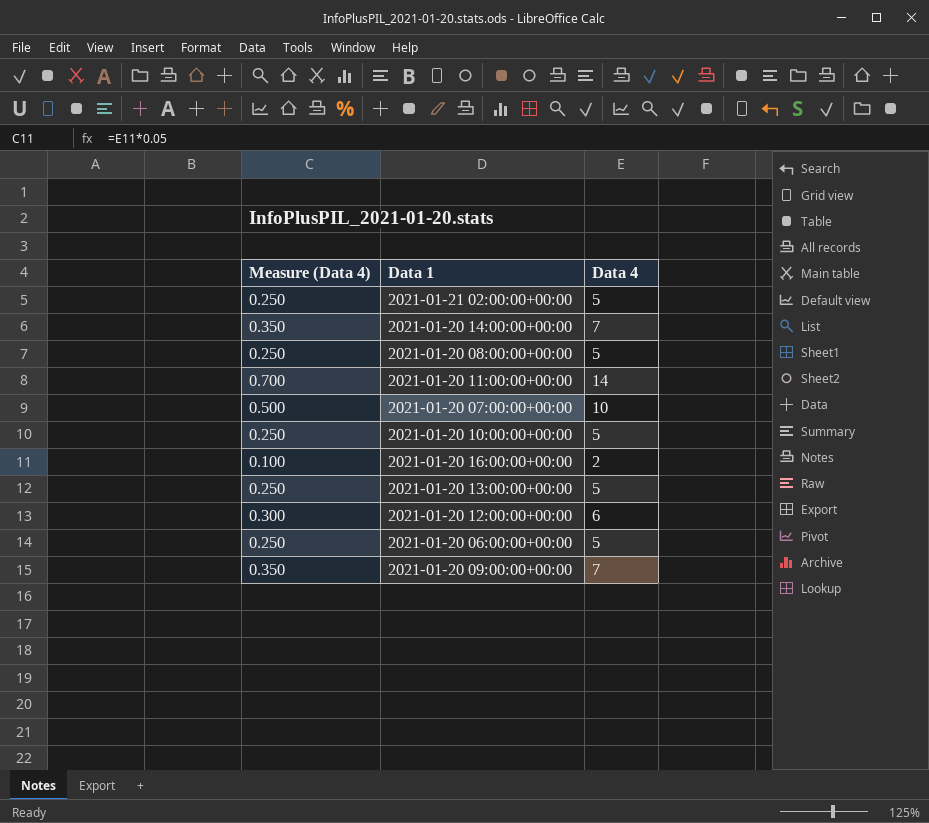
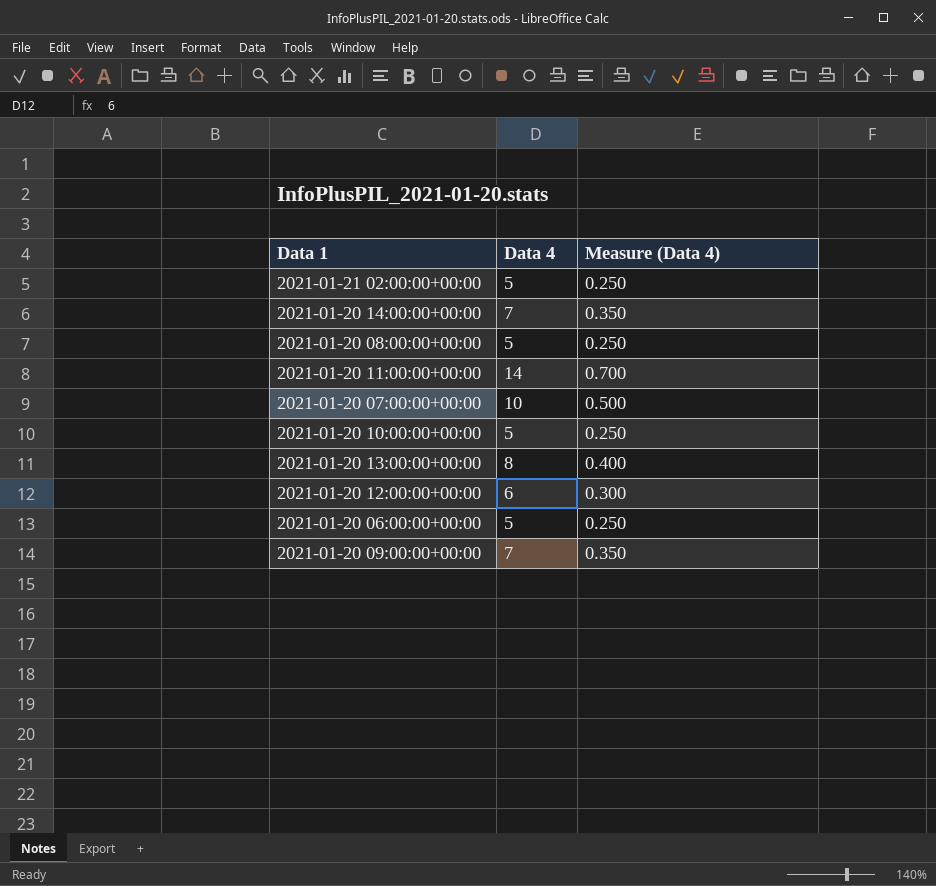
column Measure (Data 4) | position: 1 -> 3
row 2021-01-20 16:00:00+00:00: 0.100 | 2 -> none
2021-01-20 13:00:00+00:00 | Data 4: 5 -> 8
2021-01-20 13:00:00+00:00 | Measure (Data 4): 0.250 -> 0.400

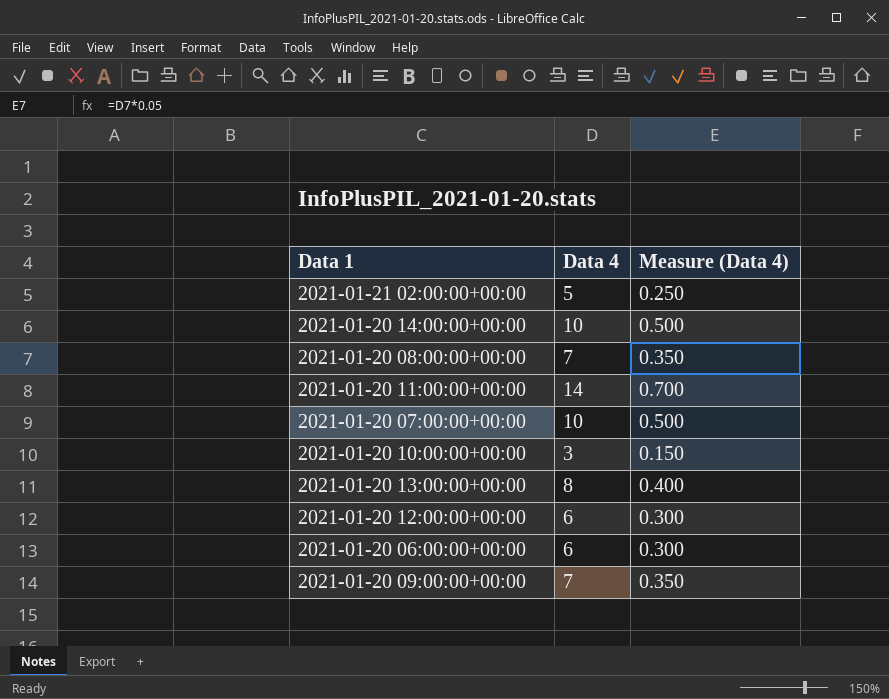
2021-01-20 14:00:00+00:00 | Data 4: 7 -> 10
2021-01-20 14:00:00+00:00 | Measure (Data 4): 0.350 -> 0.500
2021-01-20 08:00:00+00:00 | Data 4: 5 -> 7
2021-01-20 08:00:00+00:00 | Measure (Data 4): 0.250 -> 0.350
2021-01-20 10:00:00+00:00 | Data 4: 5 -> 3
2021-01-20 10:00:00+00:00 | Measure (Data 4): 0.250 -> 0.150
2021-01-20 06:00:00+00:00 | Data 4: 5 -> 6
2021-01-20 06:00:00+00:00 | Measure (Data 4): 0.250 -> 0.300

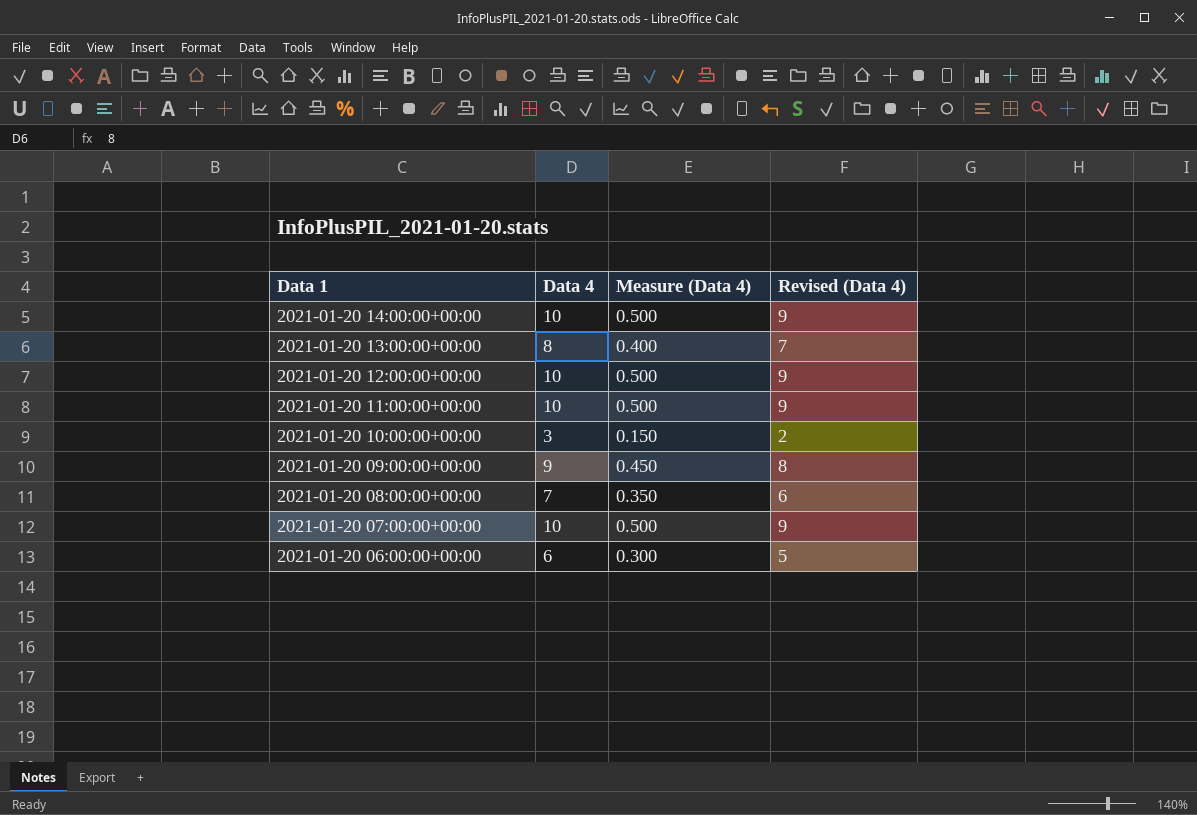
row order: none -> Data 1 descending
column Revised (Data 4) | formula: none -> [Data 4] - 1
row 2021-01-21 02:00:00+00:00: 5 | 0.250 -> none
2021-01-20 12:00:00+00:00 | Data 4: 6 -> 10
2021-01-20 12:00:00+00:00 | Measure (Data 4): 0.300 -> 0.500
2021-01-20 11:00:00+00:00 | Data 4: 14 -> 10
2021-01-20 11:00:00+00:00 | Measure (Data 4): 0.700 -> 0.500
2021-01-20 09:00:00+00:00 | Data 4: 7 -> 9
2021-01-20 09:00:00+00:00 | Measure (Data 4): 0.350 -> 0.450

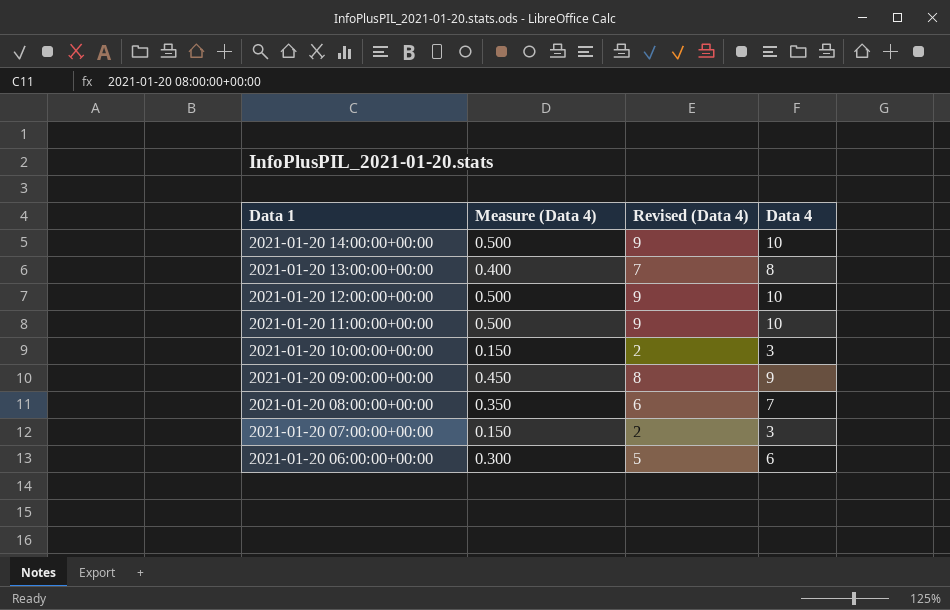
column Data 4 | position: 2 -> 4
2021-01-20 07:00:00+00:00 | Measure (Data 4): 0.500 -> 0.150
2021-01-20 07:00:00+00:00 | Revised (Data 4): 9 -> 2
2021-01-20 07:00:00+00:00 | Data 4: 10 -> 3

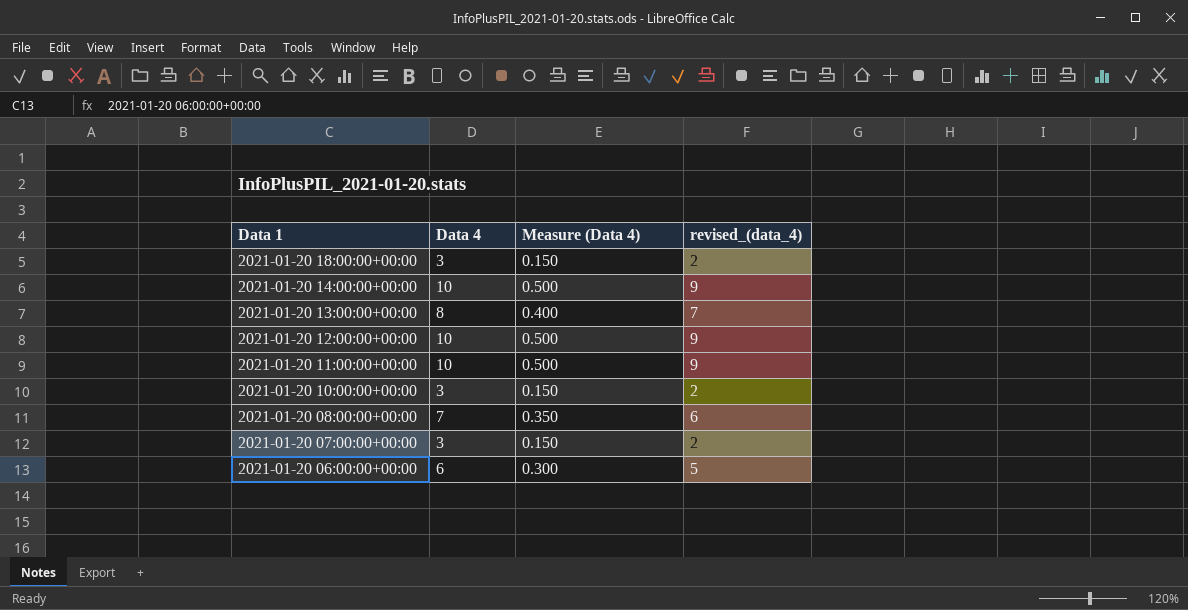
column Data 4 | position: 4 -> 2
column name: Revised (Data 4) -> revised_(data_4)
row 2021-01-20 09:00:00+00:00: 0.450 | 8 | 9 -> none
row 2021-01-20 18:00:00+00:00: none -> 3 | 0.150 | 2

